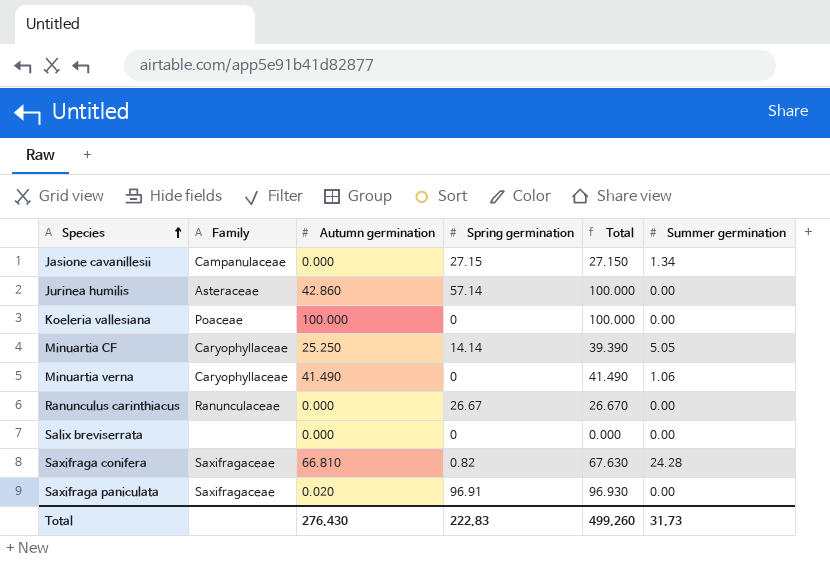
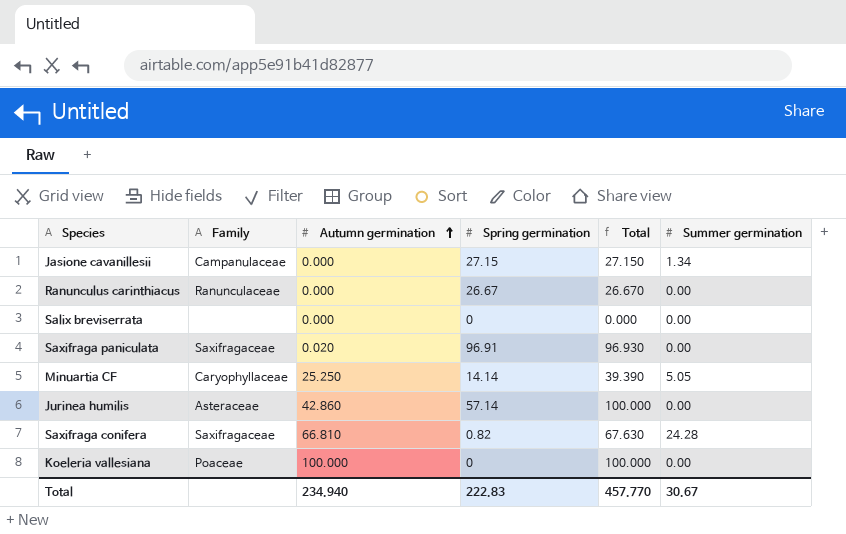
row order: Species ascending -> Autumn germination ascending
row Minuartia verna: Caryophyllaceae | 41.490 | 0 | 41.490 | 1.06 -> none
Total | Autumn germination: 276.430 -> 234.940
Total | Total: 499.260 -> 457.770
Total | Summer germination: 31.73 -> 30.67

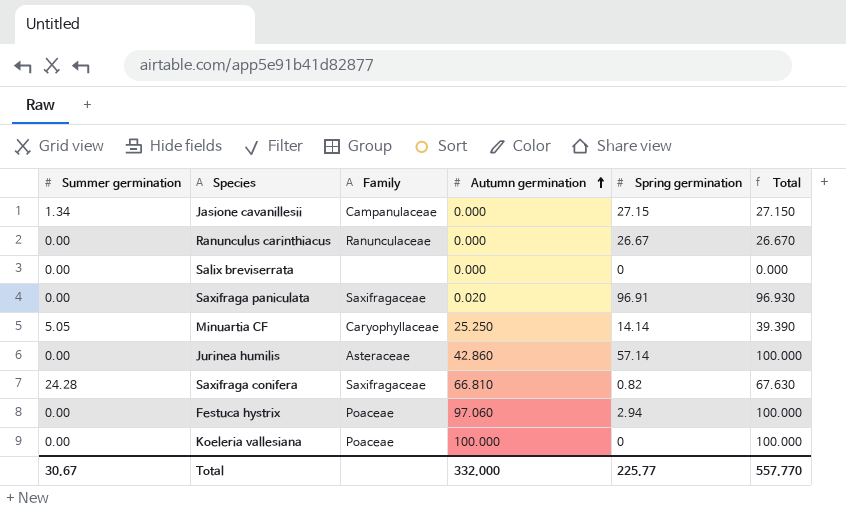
column Summer germination | position: 6 -> 1
row Festuca hystrix: none -> 0.00 | Poaceae | 97.060 | 2.94 | 100.000
Total | Autumn germination: 234.940 -> 332.000
Total | Spring germination: 222.83 -> 225.77
Total | Total: 457.770 -> 557.770

